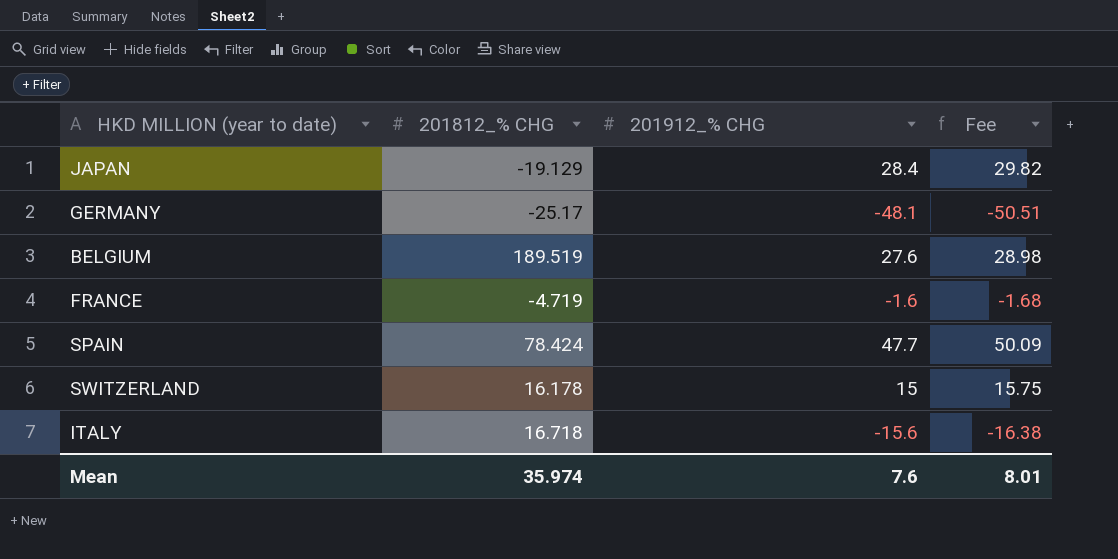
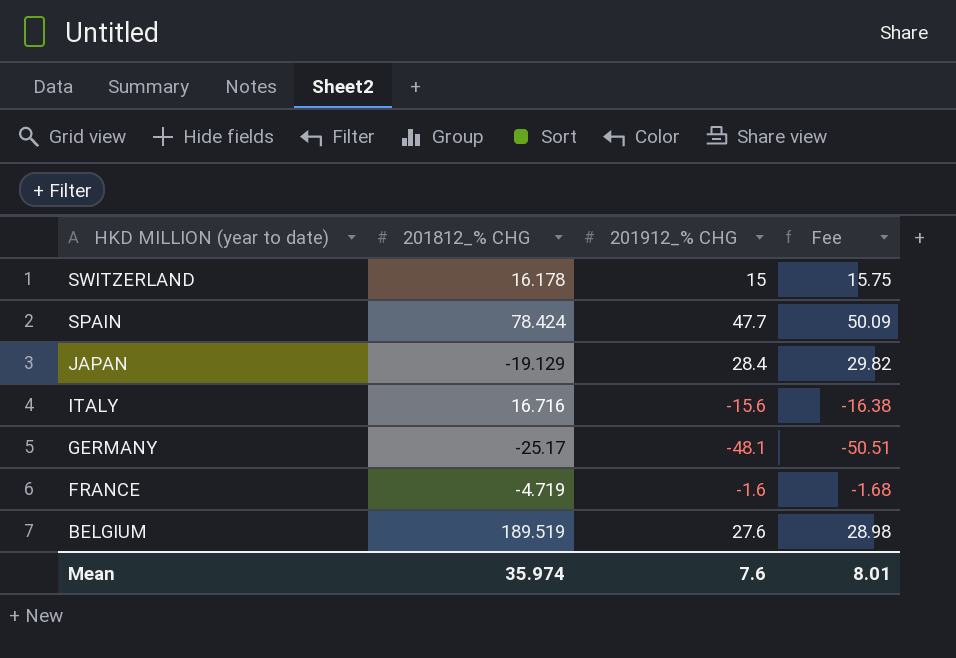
row order: none -> HKD MILLION (year to date) descending
ITALY | 201812_% CHG: 16.718 -> 16.716

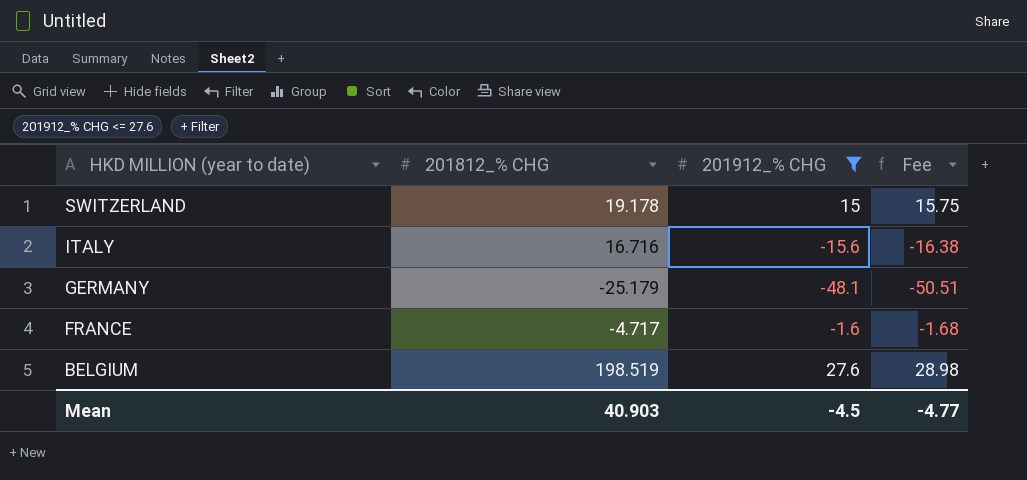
filter: none -> 201912_% CHG <= 27.6
SWITZERLAND | 201812_% CHG: 16.178 -> 19.178
GERMANY | 201812_% CHG: -25.17 -> -25.179
FRANCE | 201812_% CHG: -4.719 -> -4.717
BELGIUM | 201812_% CHG: 189.519 -> 198.519
Mean | 201812_% CHG: 35.974 -> 40.903
Mean | 201912_% CHG: 7.6 -> -4.5
Mean | Fee: 8.01 -> -4.77

